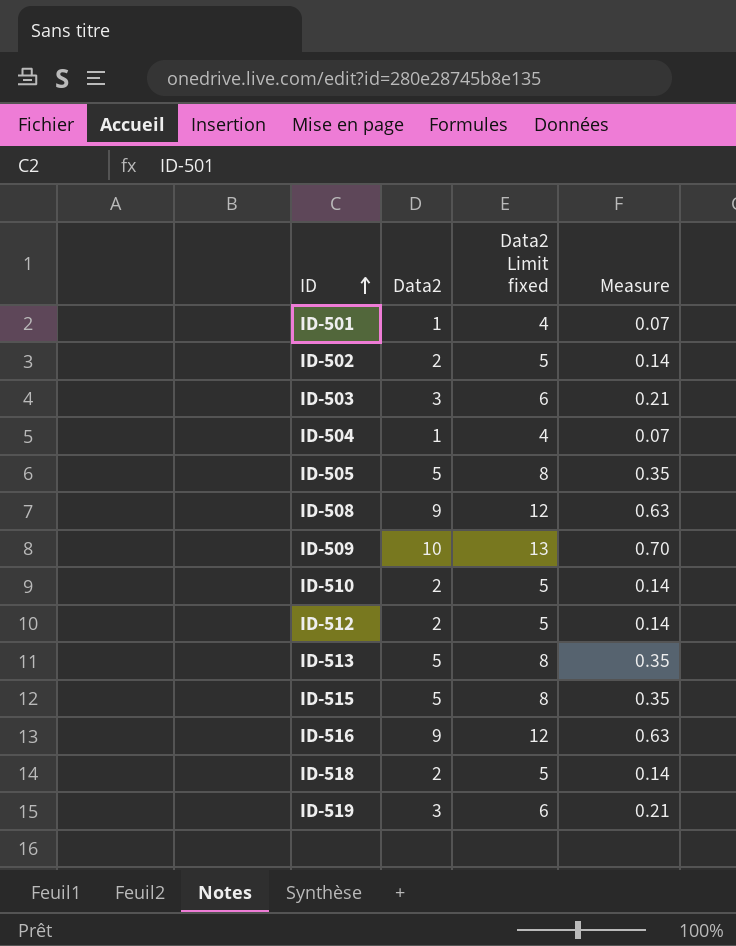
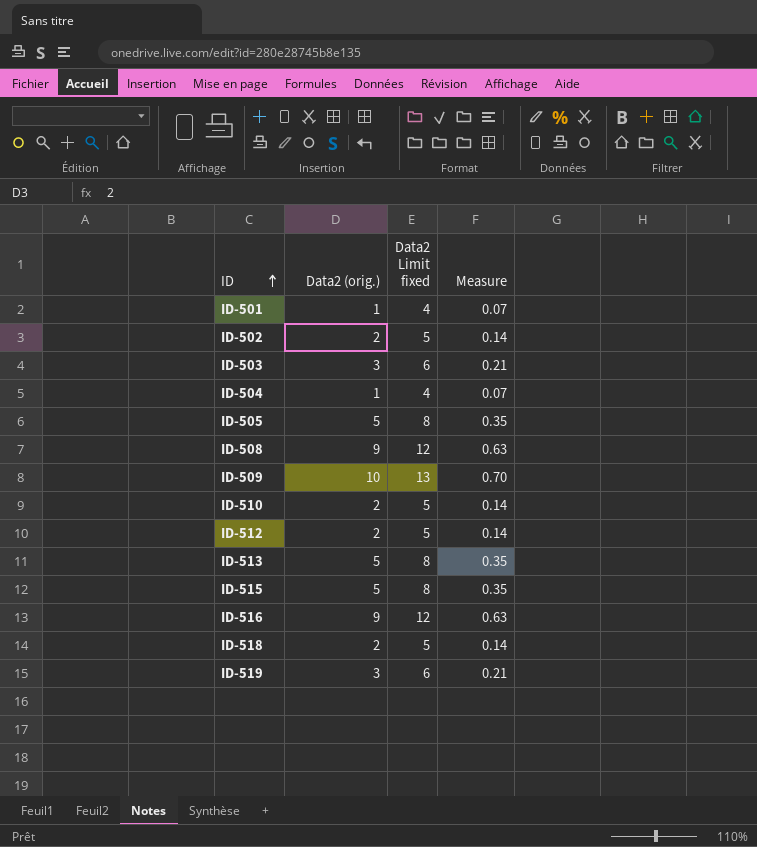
column name: Data2 -> Data2 (orig.)

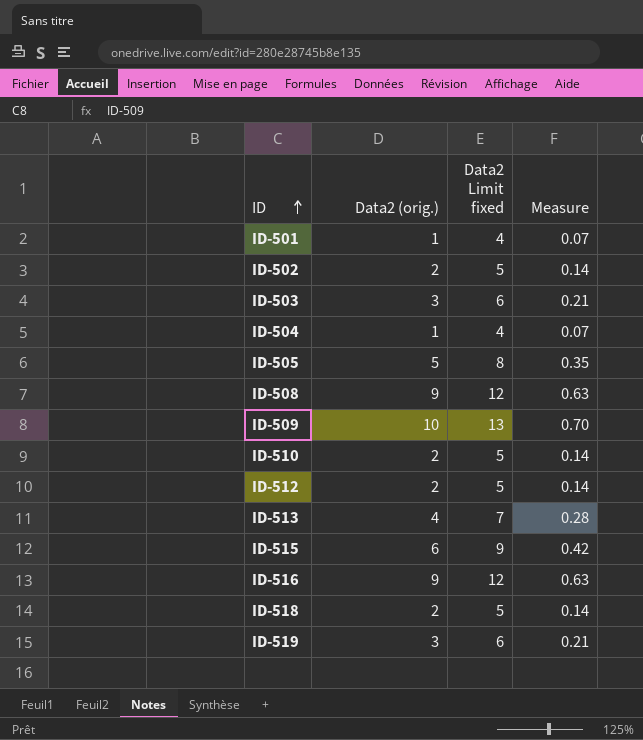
ID-513 | Data2 (orig.): 5 -> 4
ID-513 | Data2 Limit fixed: 8 -> 7
ID-513 | Measure: 0.35 -> 0.28
ID-515 | Data2 (orig.): 5 -> 6
ID-515 | Data2 Limit fixed: 8 -> 9
ID-515 | Measure: 0.35 -> 0.42

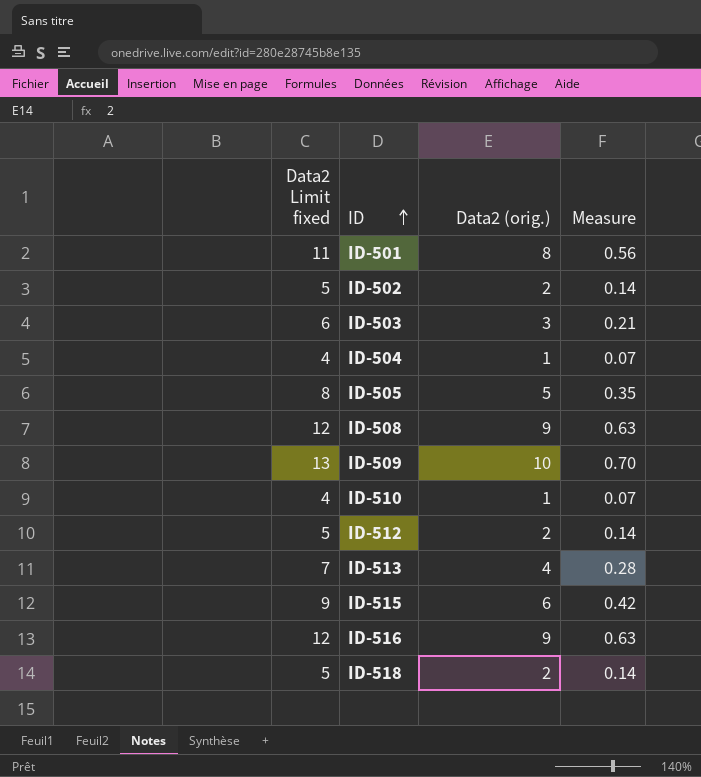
column Data2 Limit fixed | position: 3 -> 1
row ID-519: 3 | 6 | 0.21 -> none
ID-501 | Data2 Limit fixed: 4 -> 11
ID-501 | Data2 (orig.): 1 -> 8
ID-501 | Measure: 0.07 -> 0.56
ID-510 | Data2 Limit fixed: 5 -> 4
ID-510 | Data2 (orig.): 2 -> 1
ID-510 | Measure: 0.14 -> 0.07

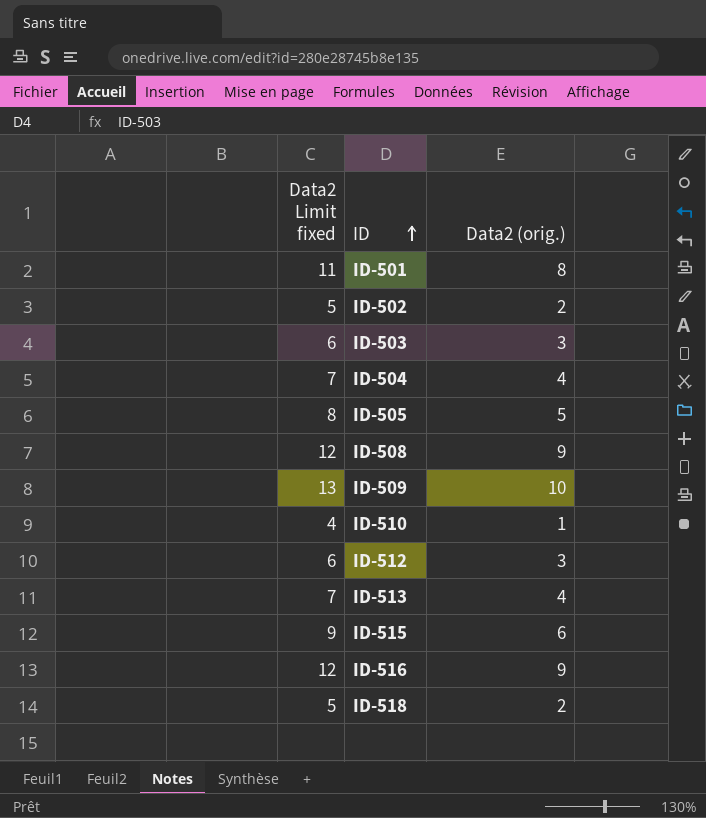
column Measure | formula: [Data2 (orig.)] * 0.07 -> none
ID-504 | Data2 Limit fixed: 4 -> 7
ID-504 | Data2 (orig.): 1 -> 4
ID-512 | Data2 Limit fixed: 5 -> 6
ID-512 | Data2 (orig.): 2 -> 3

